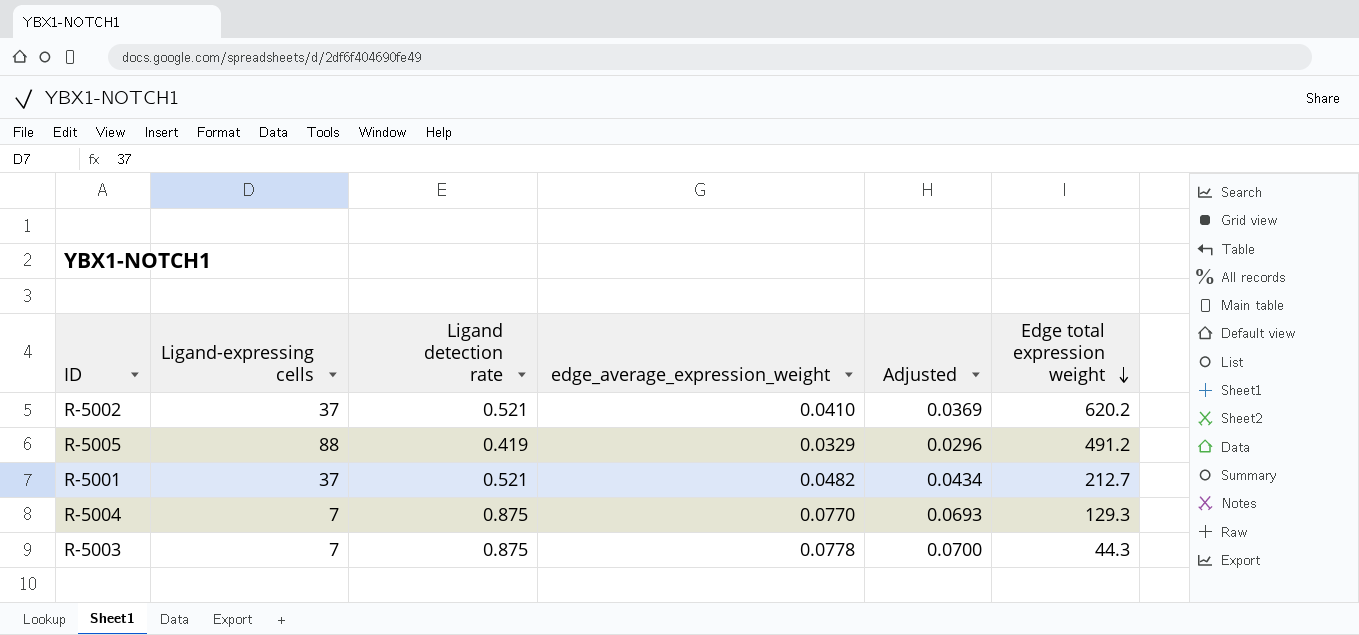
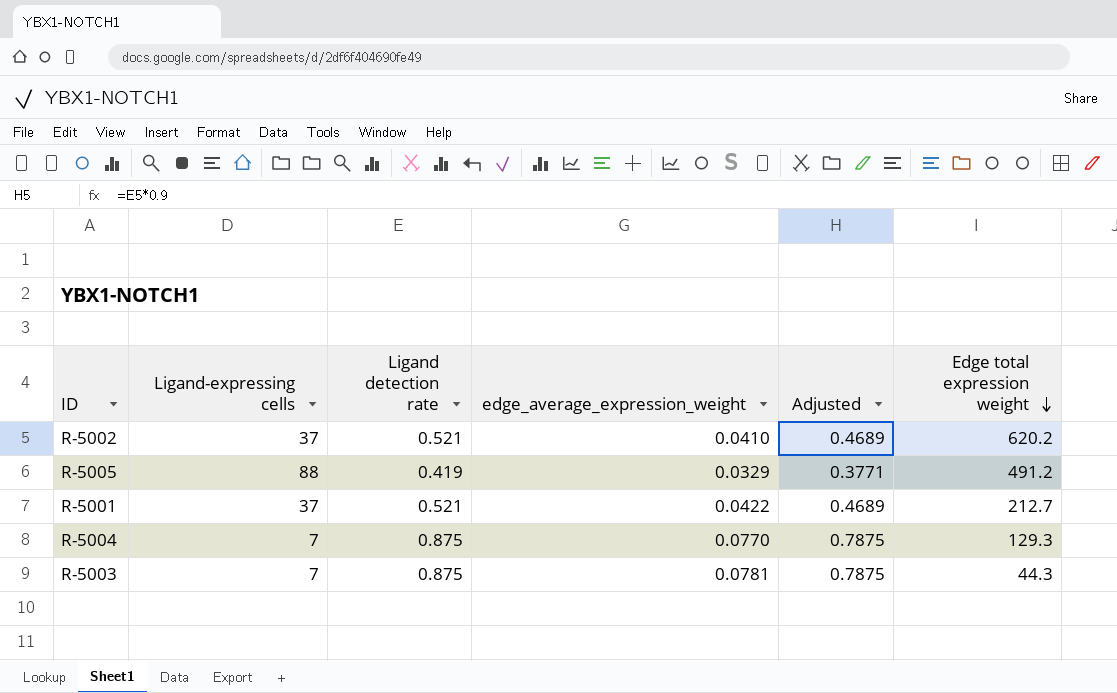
column Adjusted | formula: [edge_average_expression_weight] * 0.9 -> [Ligand detection rate] * 0.9
R-5001 | edge_average_expression_weight: 0.0482 -> 0.0422
R-5003 | edge_average_expression_weight: 0.0778 -> 0.0781

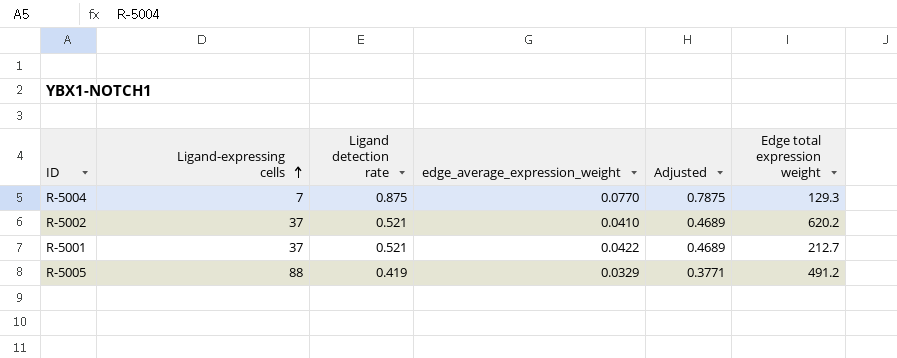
row order: Edge total expression weight descending -> Ligand-expressing cells ascending
row R-5003: 7 | 0.875 | 0.0781 | 0.7875 | 44.3 -> none

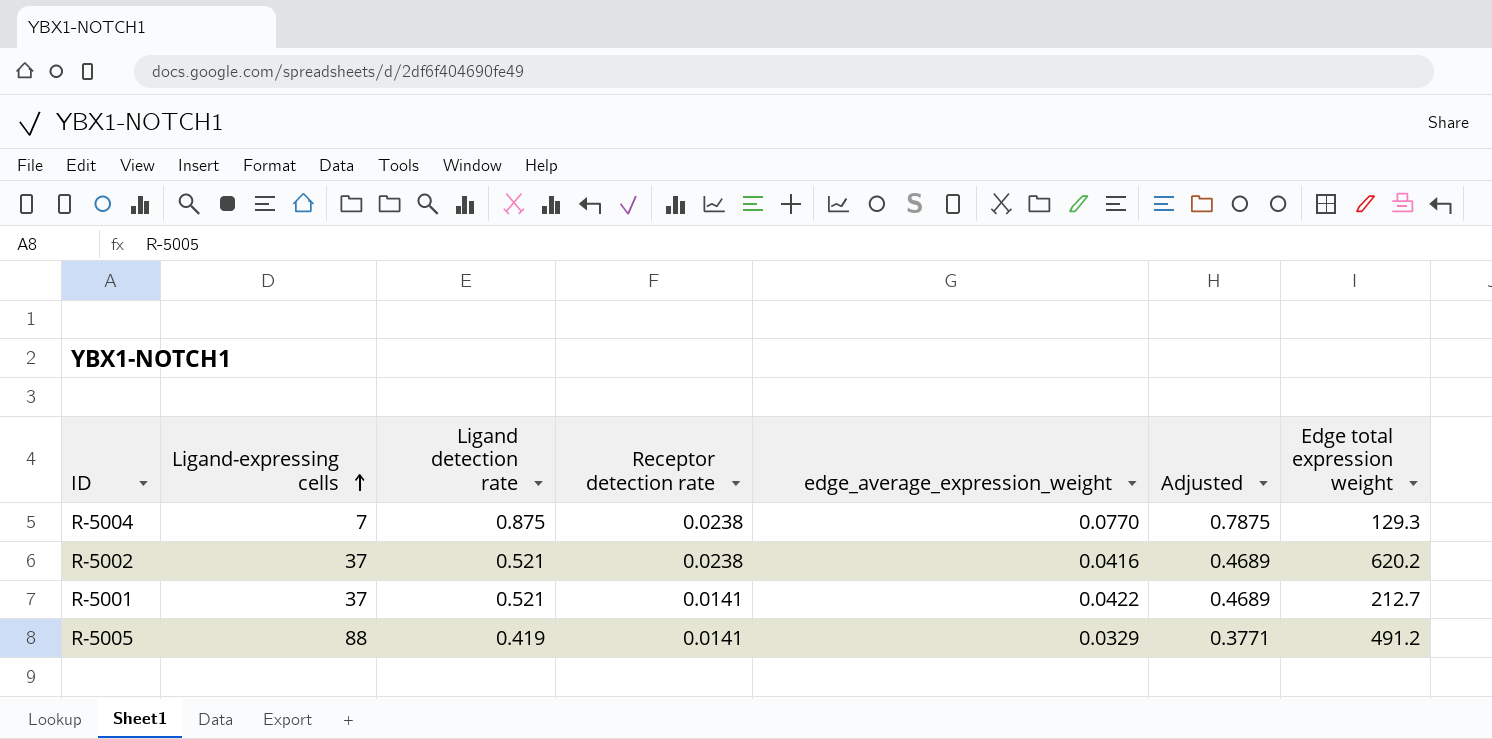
column Receptor detection rate | position: none -> 4
R-5002 | edge_average_expression_weight: 0.0410 -> 0.0416

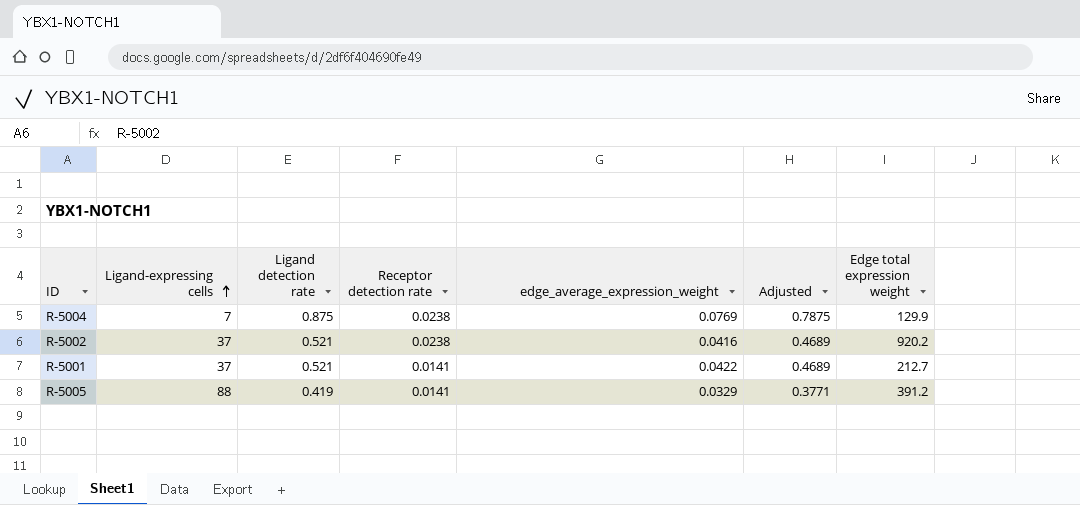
R-5004 | edge_average_expression_weight: 0.0770 -> 0.0769
R-5004 | Edge total expression weight: 129.3 -> 129.9
R-5002 | Edge total expression weight: 620.2 -> 920.2
R-5005 | Edge total expression weight: 491.2 -> 391.2

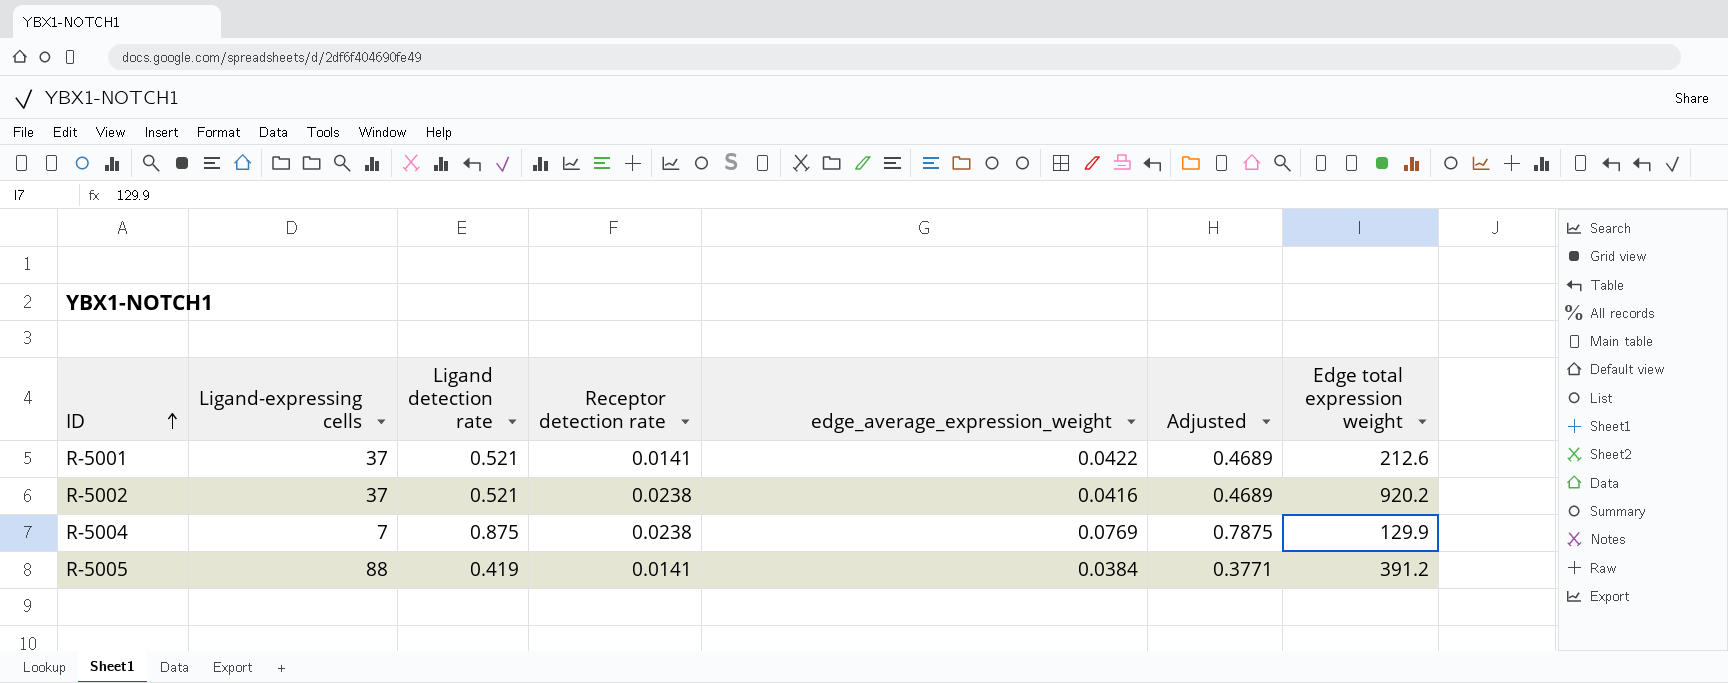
row order: Ligand-expressing cells ascending -> ID ascending
R-5001 | Edge total expression weight: 212.7 -> 212.6
R-5005 | edge_average_expression_weight: 0.0329 -> 0.0384

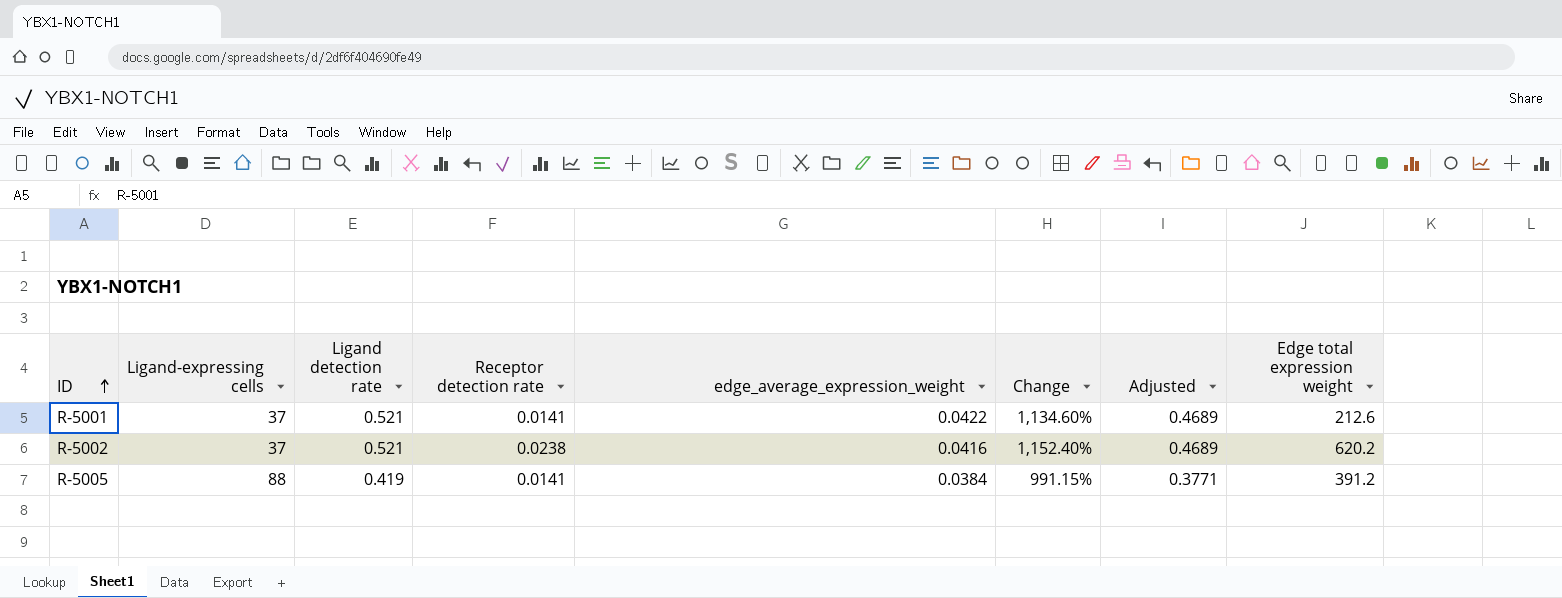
column Change | formula: none -> ([Ligand detection rate] - [edge_average_expression_weight]) / [edge_average_expression_weight]
row R-5004: 7 | 0.875 | 0.0238 | 0.0769 | 0.7875 | 129.9 -> none
R-5002 | Edge total expression weight: 920.2 -> 620.2

